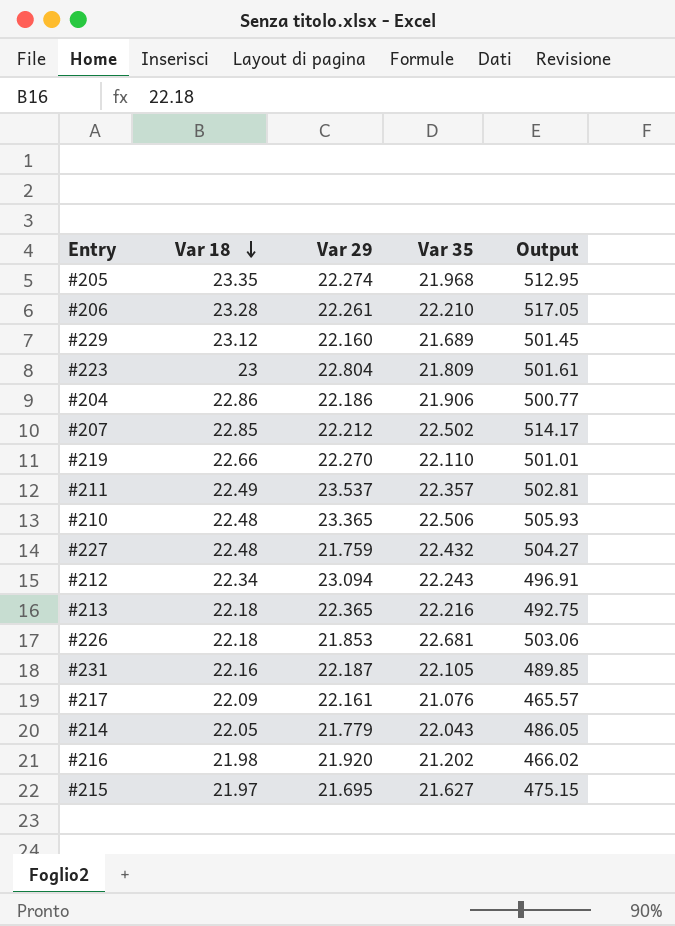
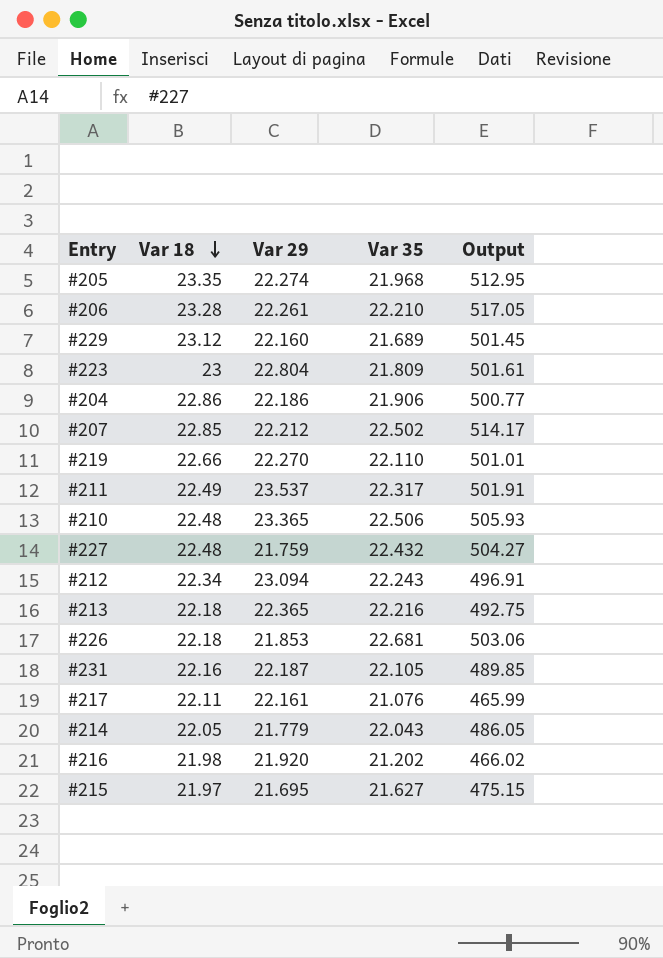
#211 | Var 35: 22.357 -> 22.317
#211 | Output: 502.81 -> 501.91
#217 | Var 18: 22.09 -> 22.11
#217 | Output: 465.57 -> 465.99

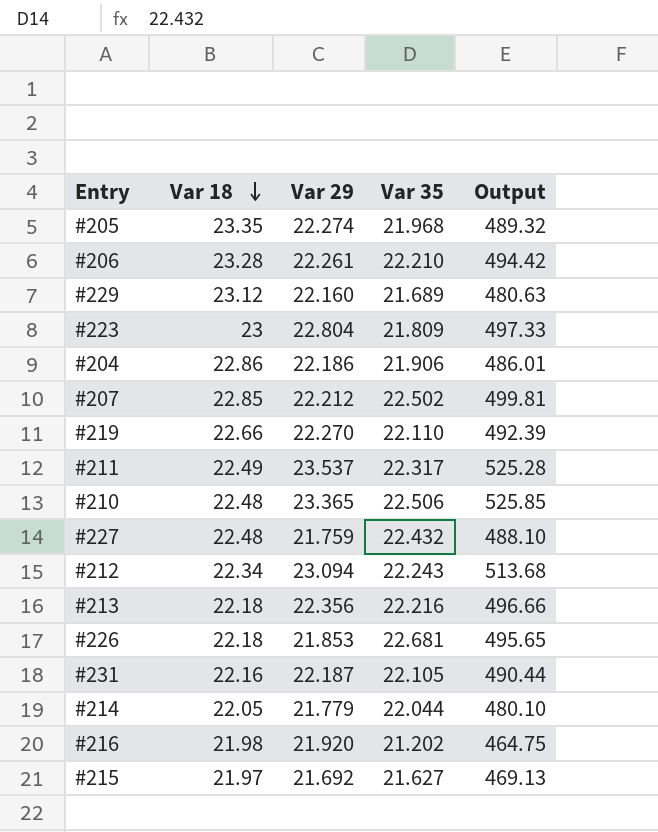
column Output | formula: [Var 18] * [Var 35] -> [Var 29] * [Var 35]
row #217: 22.11 | 22.161 | 21.076 | 465.99 -> none
#213 | Var 29: 22.365 -> 22.356
#214 | Var 35: 22.043 -> 22.044
#215 | Var 29: 21.695 -> 21.692

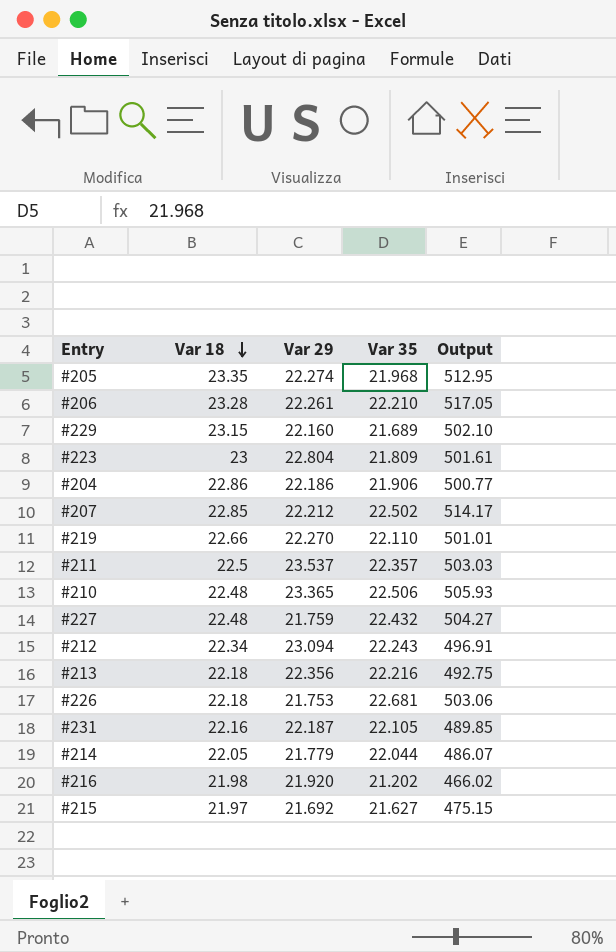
column Output | formula: [Var 29] * [Var 35] -> [Var 18] * [Var 35]
#229 | Var 18: 23.12 -> 23.15
#211 | Var 18: 22.49 -> 22.5
#211 | Var 35: 22.317 -> 22.357
#226 | Var 29: 21.853 -> 21.753

